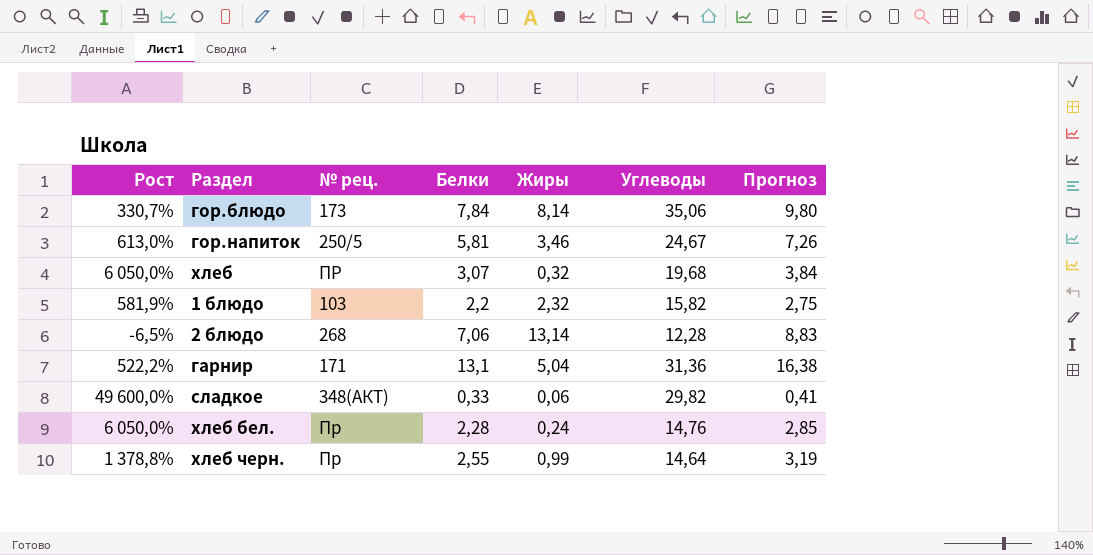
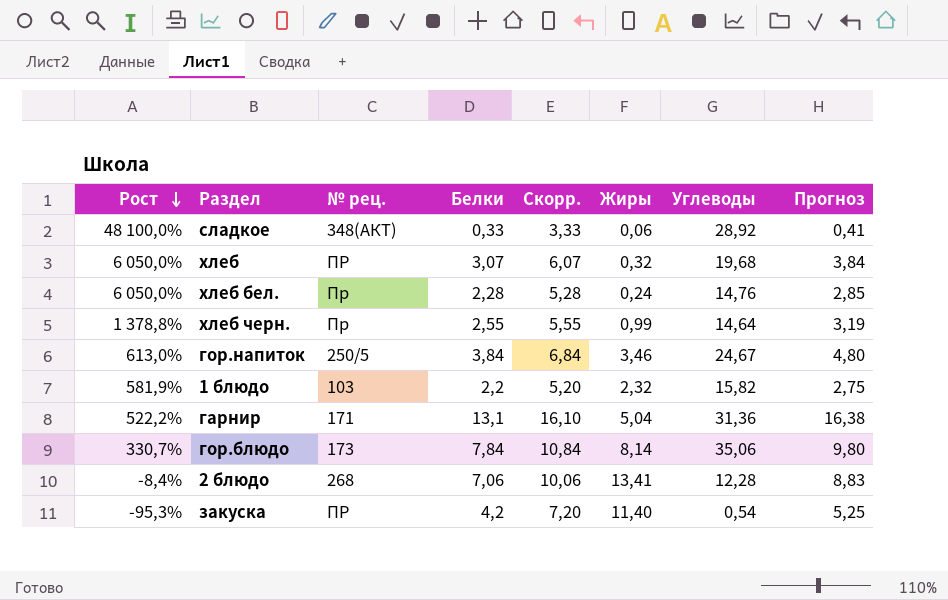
row order: none -> Рост descending
column Скорр. | formula: none -> [Белки] + 3
сладкое | Рост: 49 600,0% -> 48 100,0%
сладкое | Углеводы: 29,82 -> 28,92
гор.напиток | Белки: 5,81 -> 3,84
гор.напиток | Прогноз: 7,26 -> 4,80
2 блюдо | Рост: -6,5% -> -8,4%
2 блюдо | Жиры: 13,14 -> 13,41
row закуска: none -> -95,3% | ПР | 4,2 | 7,20 | 11,40 | 0,54 | 5,25

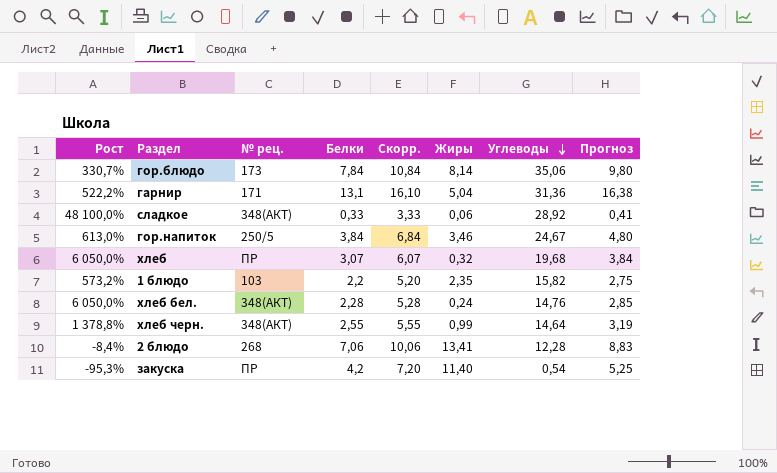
row order: Рост descending -> Углеводы descending
1 блюдо | Рост: 581,9% -> 573,2%
1 блюдо | Жиры: 2,32 -> 2,35
хлеб бел. | № рец.: Пр -> 348(АКТ)
хлеб черн. | № рец.: Пр -> 348(АКТ)

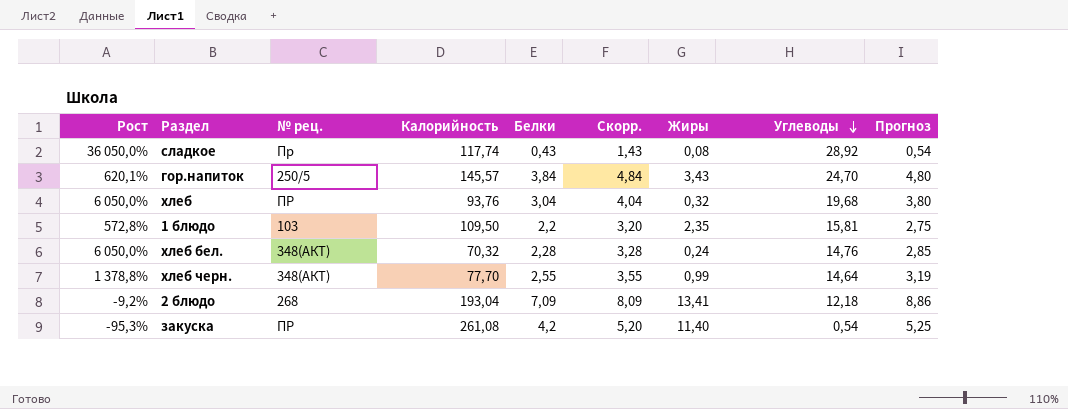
column Калорийность | position: none -> 4
column Скорр. | formula: [Белки] + 3 -> [Белки] + 1
row гор.блюдо: 330,7% | 173 | 7,84 | 10,84 | 8,14 | 35,06 | 9,80 -> none
row гарнир: 522,2% | 171 | 13,1 | 16,10 | 5,04 | 31,36 | 16,38 -> none
сладкое | Рост: 48 100,0% -> 36 050,0%
сладкое | № рец.: 348(АКТ) -> Пр
сладкое | Белки: 0,33 -> 0,43
сладкое | Жиры: 0,06 -> 0,08
сладкое | Прогноз: 0,41 -> 0,54
гор.напиток | Рост: 613,0% -> 620,1%
гор.напиток | Жиры: 3,46 -> 3,43
гор.напиток | Углеводы: 24,67 -> 24,70
хлеб | Белки: 3,07 -> 3,04
хлеб | Прогноз: 3,84 -> 3,80
1 блюдо | Рост: 573,2% -> 572,8%
1 блюдо | Углеводы: 15,82 -> 15,81
2 блюдо | Рост: -8,4% -> -9,2%
2 блюдо | Белки: 7,06 -> 7,09
2 блюдо | Углеводы: 12,28 -> 12,18
2 блюдо | Прогноз: 8,83 -> 8,86

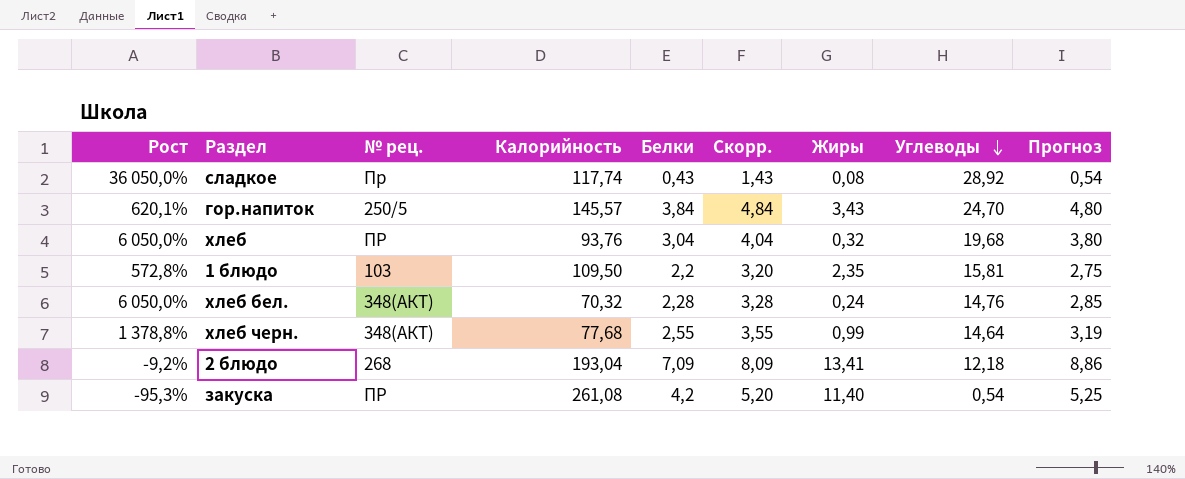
хлеб черн. | Калорийность: 77,70 -> 77,68

